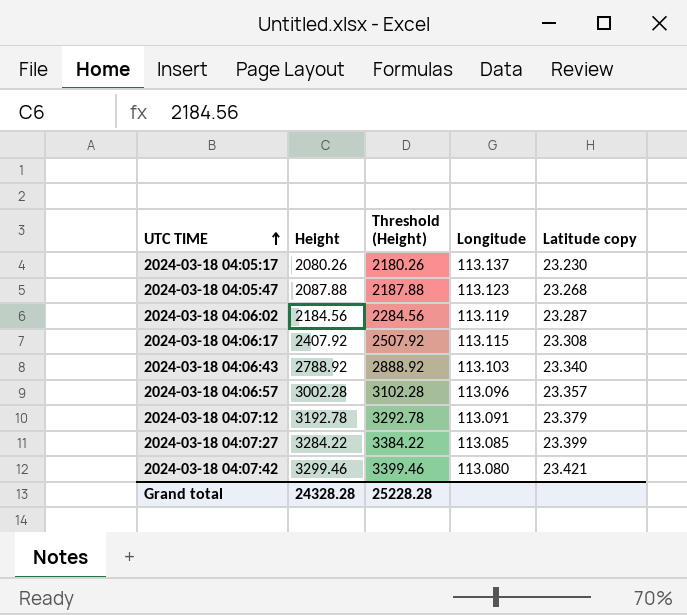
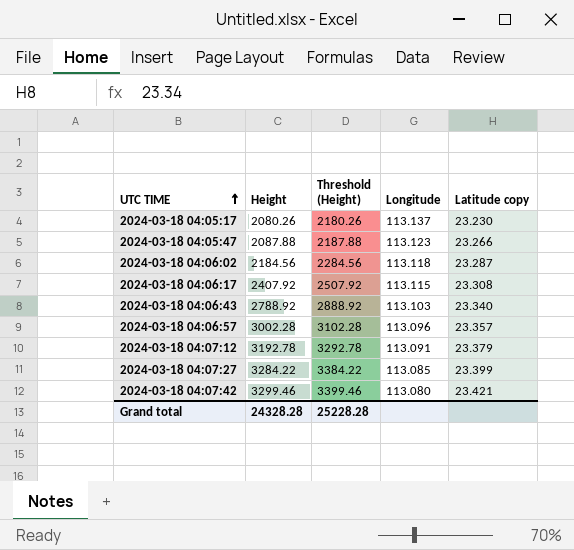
2024-03-18 04:05:47 | Latitude copy: 23.268 -> 23.266
2024-03-18 04:06:02 | Longitude: 113.119 -> 113.118

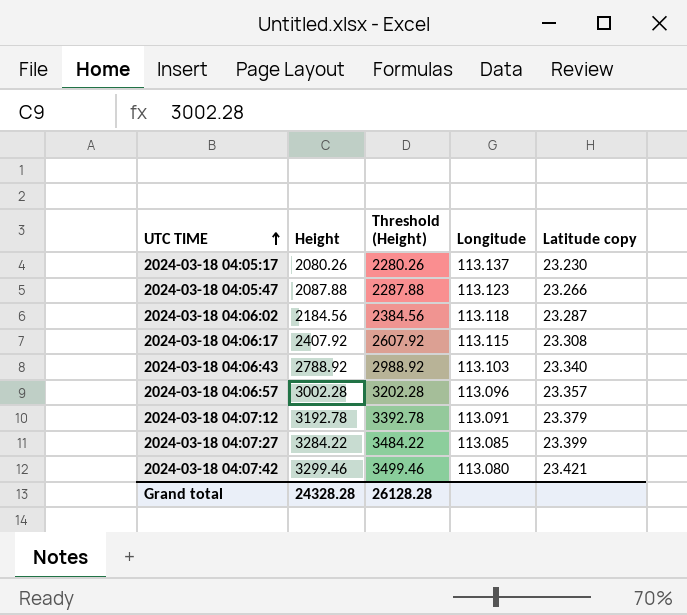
column Threshold (Height) | formula: [Height] + 100 -> [Height] + 200
Grand total | Threshold (Height): 25228.28 -> 26128.28

